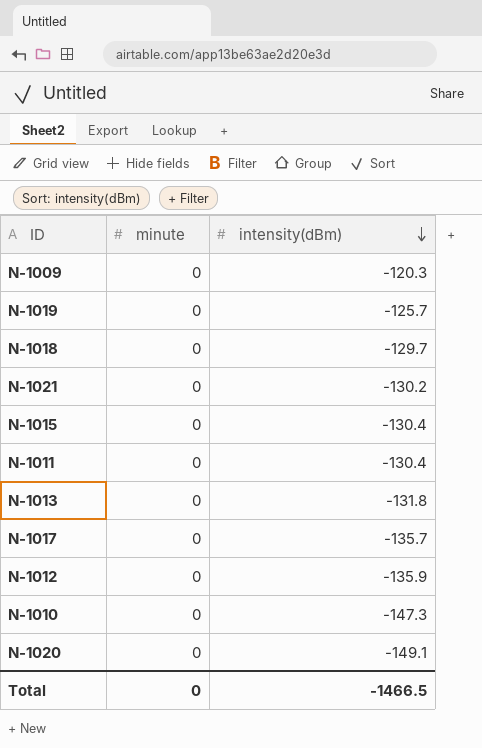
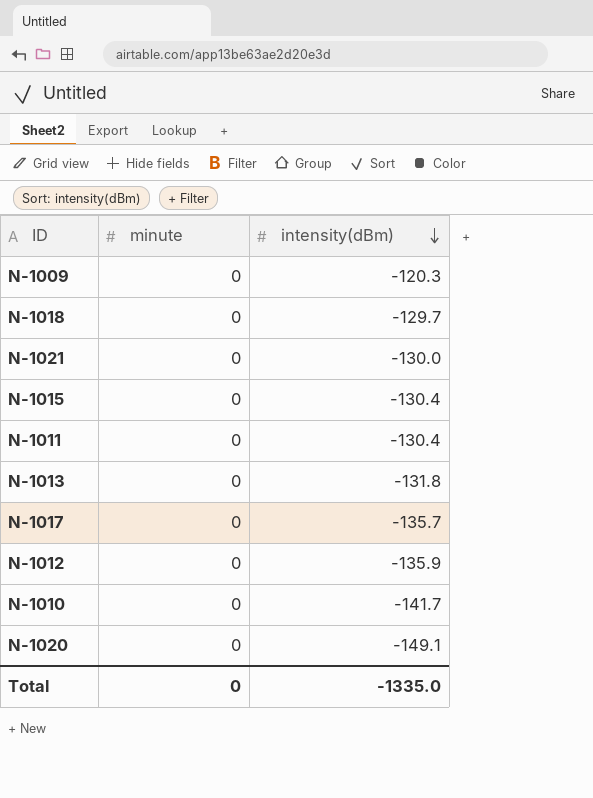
row N-1019: 0 | -125.7 -> none
N-1021 | intensity(dBm): -130.2 -> -130.0
N-1010 | intensity(dBm): -147.3 -> -141.7
Total | intensity(dBm): -1466.5 -> -1335.0

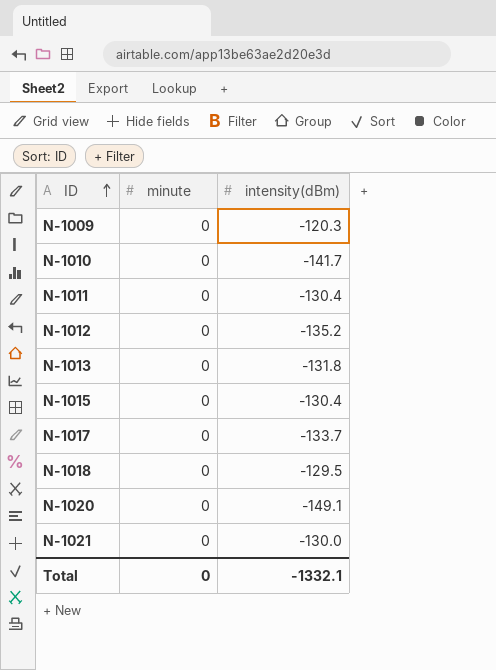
row order: intensity(dBm) descending -> ID ascending
N-1012 | intensity(dBm): -135.9 -> -135.2
N-1017 | intensity(dBm): -135.7 -> -133.7
N-1018 | intensity(dBm): -129.7 -> -129.5
Total | intensity(dBm): -1335.0 -> -1332.1

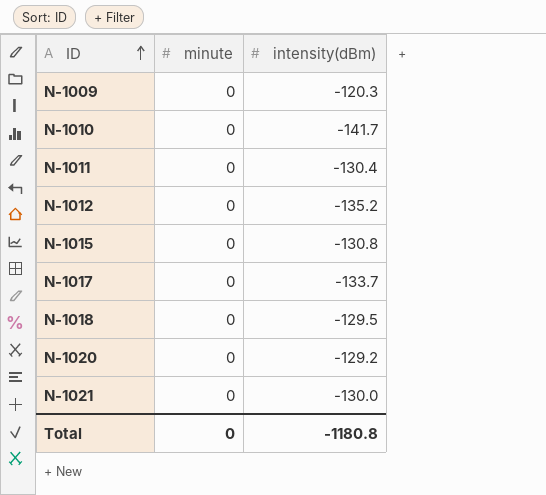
row N-1013: 0 | -131.8 -> none
N-1015 | intensity(dBm): -130.4 -> -130.8
N-1020 | intensity(dBm): -149.1 -> -129.2
Total | intensity(dBm): -1332.1 -> -1180.8

